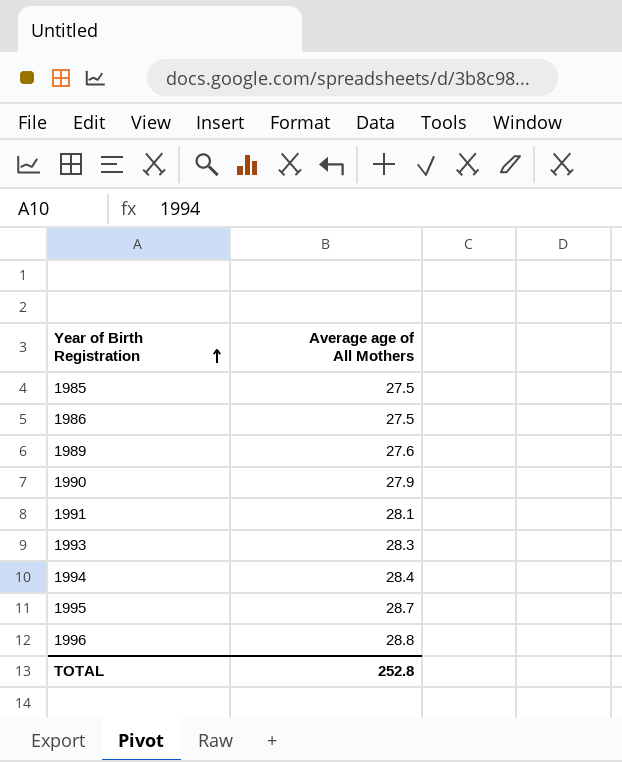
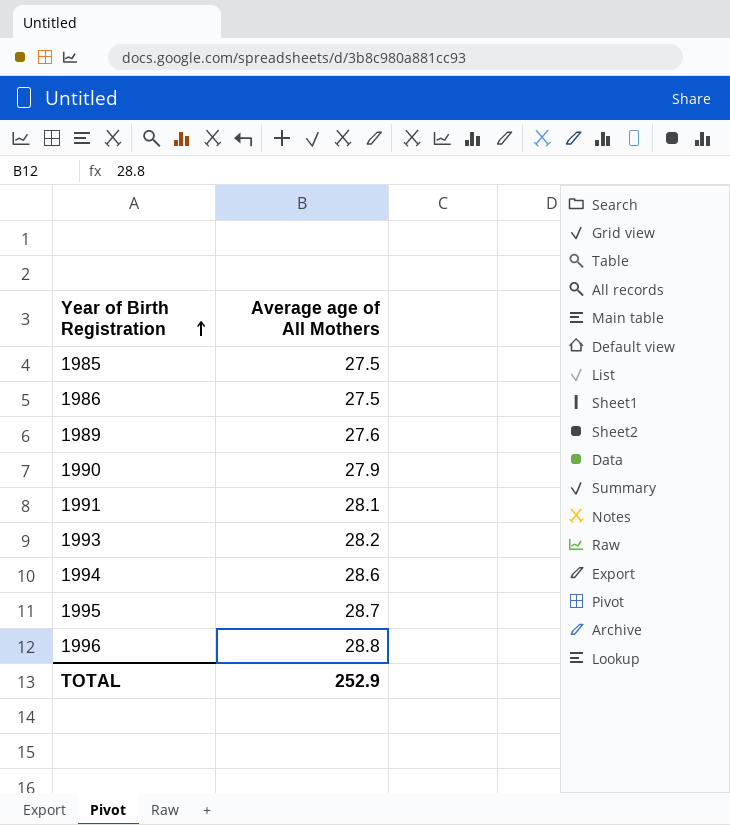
1993 | Average age of All Mothers: 28.3 -> 28.2
1994 | Average age of All Mothers: 28.4 -> 28.6
TOTAL | Average age of All Mothers: 252.8 -> 252.9

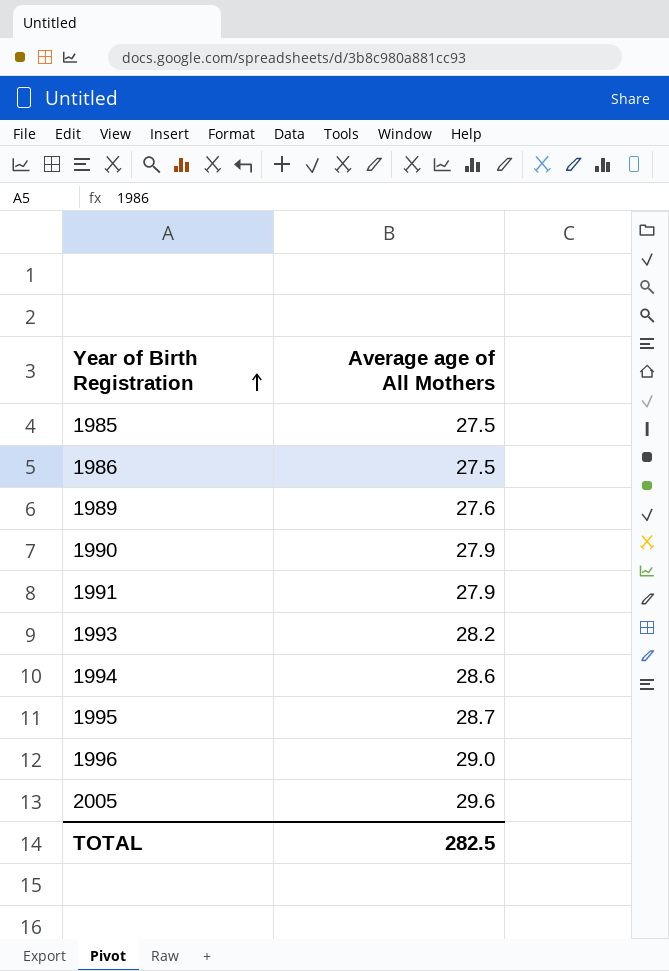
1991 | Average age of All Mothers: 28.1 -> 27.9
1996 | Average age of All Mothers: 28.8 -> 29.0
row 2005: none -> 29.6
TOTAL | Average age of All Mothers: 252.9 -> 282.5

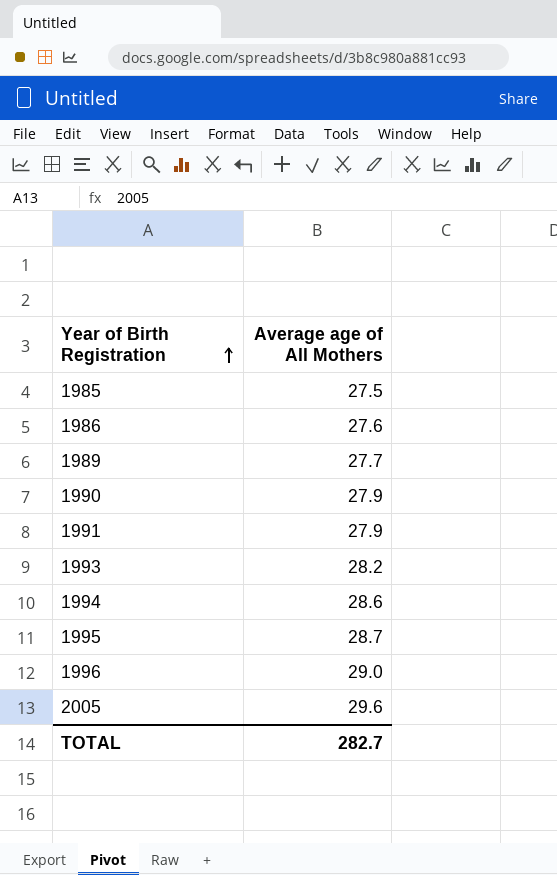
1986 | Average age of All Mothers: 27.5 -> 27.6
1989 | Average age of All Mothers: 27.6 -> 27.7
TOTAL | Average age of All Mothers: 282.5 -> 282.7

